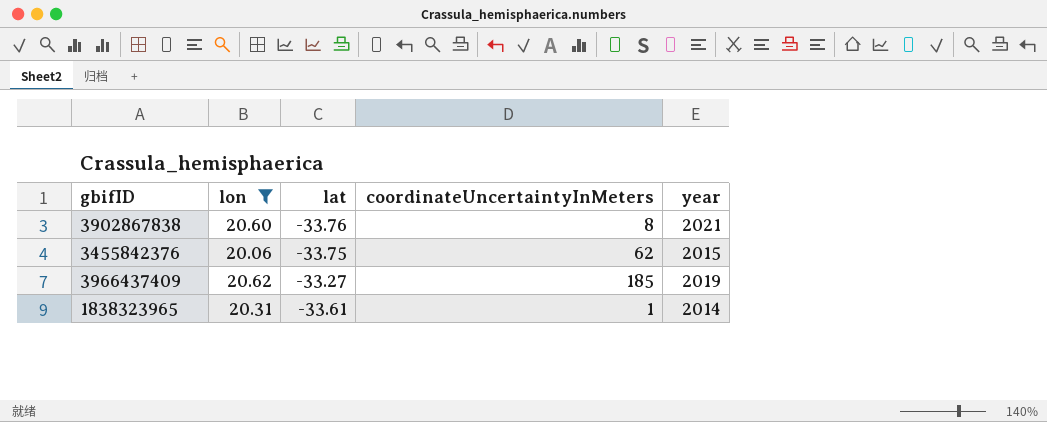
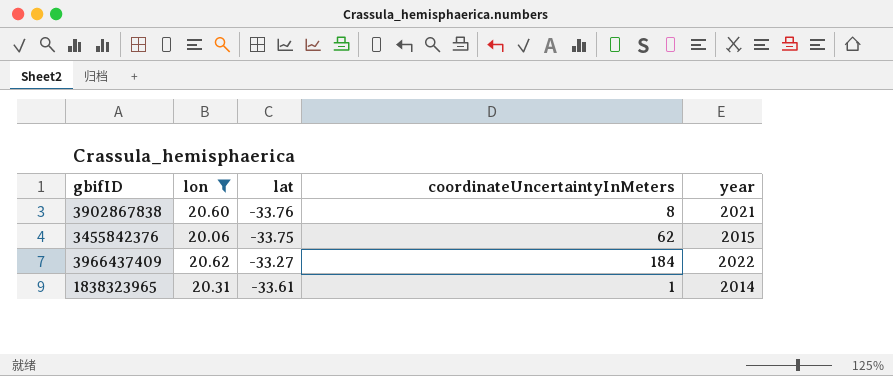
3966437409 | coordinateUncertaintyInMeters: 185 -> 184
3966437409 | year: 2019 -> 2022

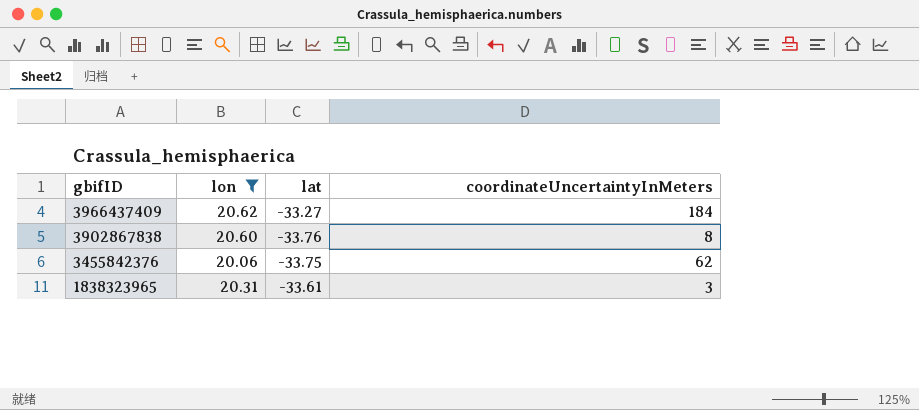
row order: none -> gbifID descending
column year | position: 5 -> none
1838323965 | coordinateUncertaintyInMeters: 1 -> 3

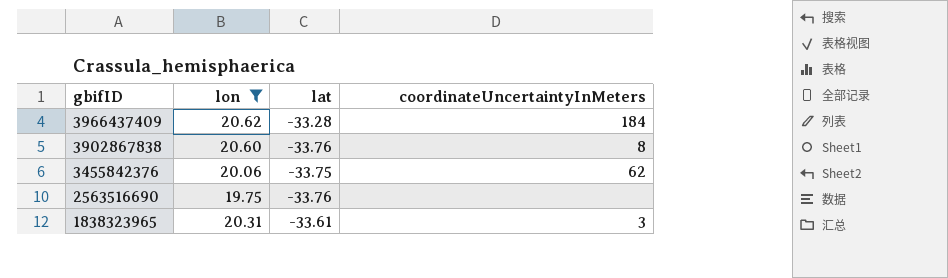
3966437409 | lat: -33.27 -> -33.28
row 2563516690: none -> 19.75 | -33.76 | none

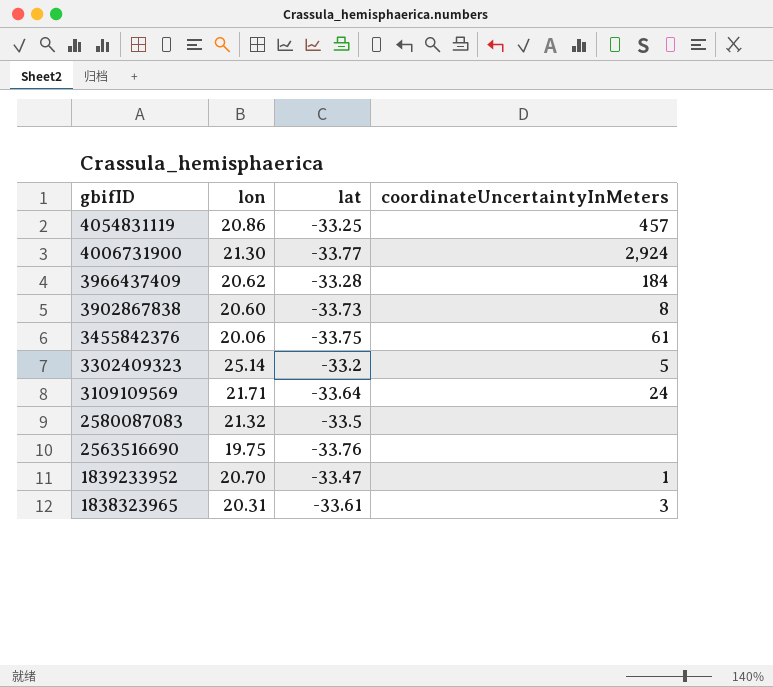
filter: lon <= 20.62 -> none
3902867838 | lat: -33.76 -> -33.73
3455842376 | coordinateUncertaintyInMeters: 62 -> 61

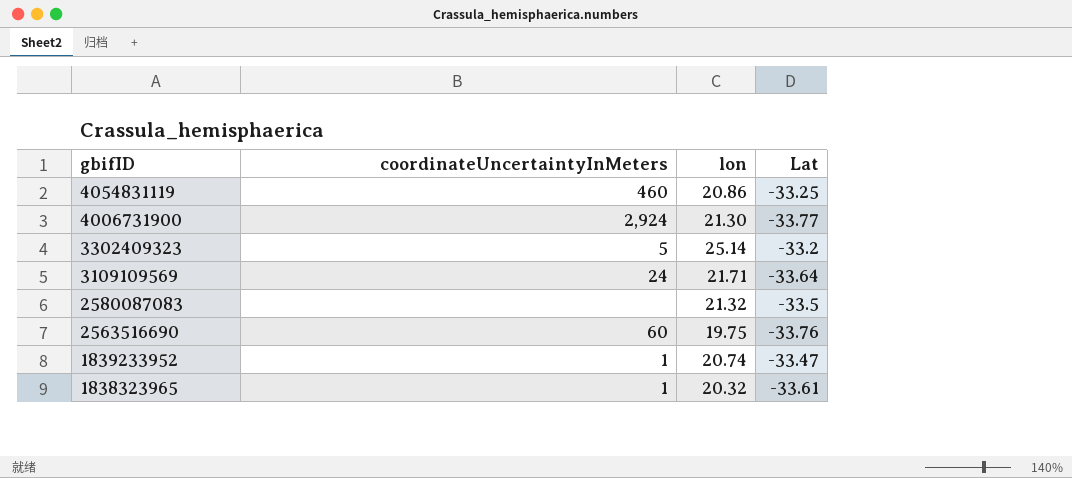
column coordinateUncertaintyInMeters | position: 4 -> 2
column name: lat -> Lat
row 3966437409: 20.62 | -33.28 | 184 -> none
row 3902867838: 20.60 | -33.73 | 8 -> none
row 3455842376: 20.06 | -33.75 | 61 -> none
4054831119 | coordinateUncertaintyInMeters: 457 -> 460
2563516690 | coordinateUncertaintyInMeters: none -> 60
1839233952 | lon: 20.70 -> 20.74
1838323965 | coordinateUncertaintyInMeters: 3 -> 1
1838323965 | lon: 20.31 -> 20.32

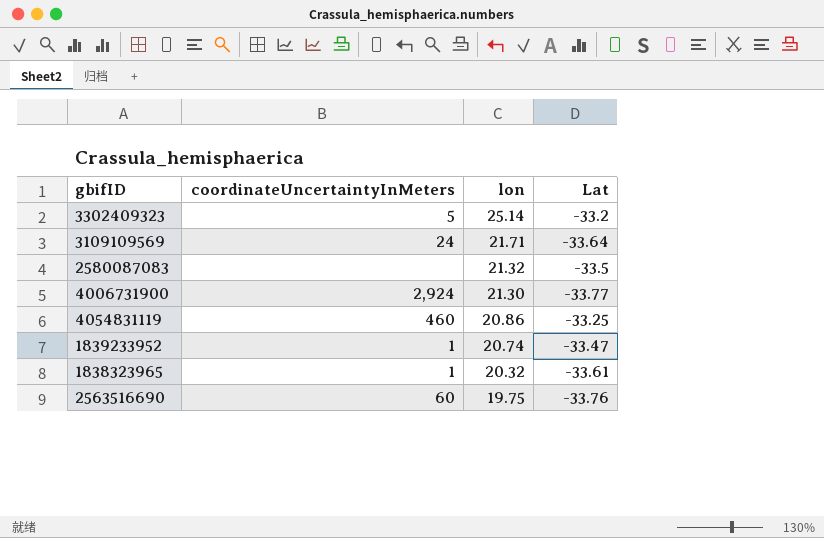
row order: gbifID descending -> lon descending

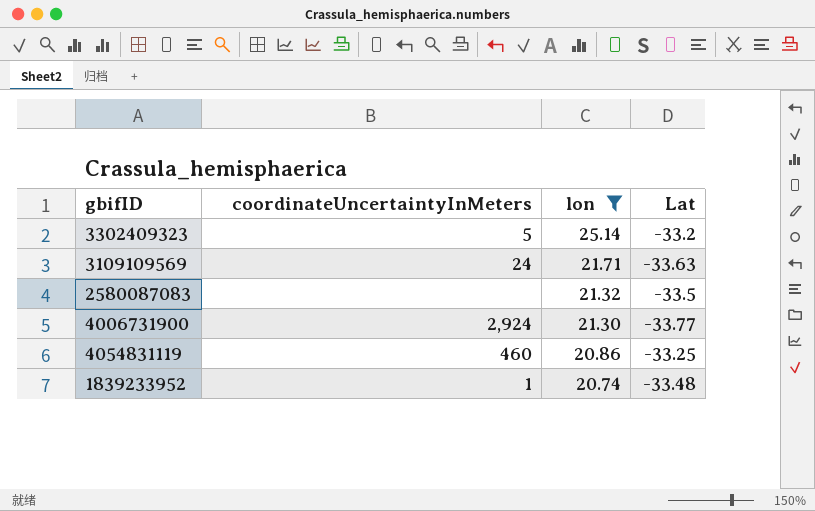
filter: none -> lon >= 20.74
3109109569 | Lat: -33.64 -> -33.63
1839233952 | Lat: -33.47 -> -33.48

